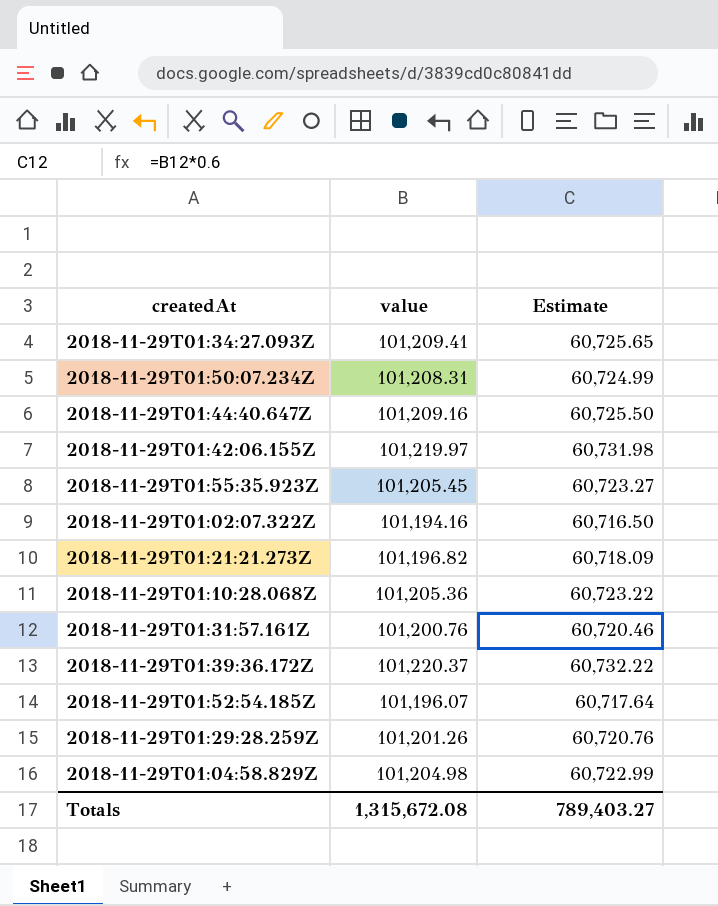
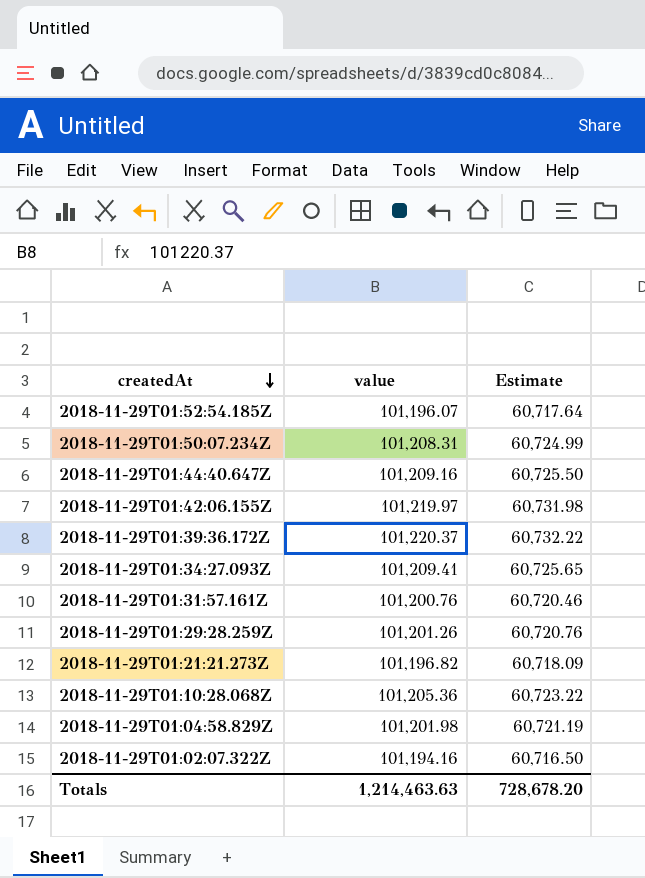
row order: none -> createdAt descending
row 2018-11-29T01:55:35.923Z: 101,205.45 | 60,723.27 -> none
2018-11-29T01:04:58.829Z | value: 101,204.98 -> 101,201.98
2018-11-29T01:04:58.829Z | Estimate: 60,722.99 -> 60,721.19
Totals | value: 1,315,672.08 -> 1,214,463.63
Totals | Estimate: 789,403.27 -> 728,678.20

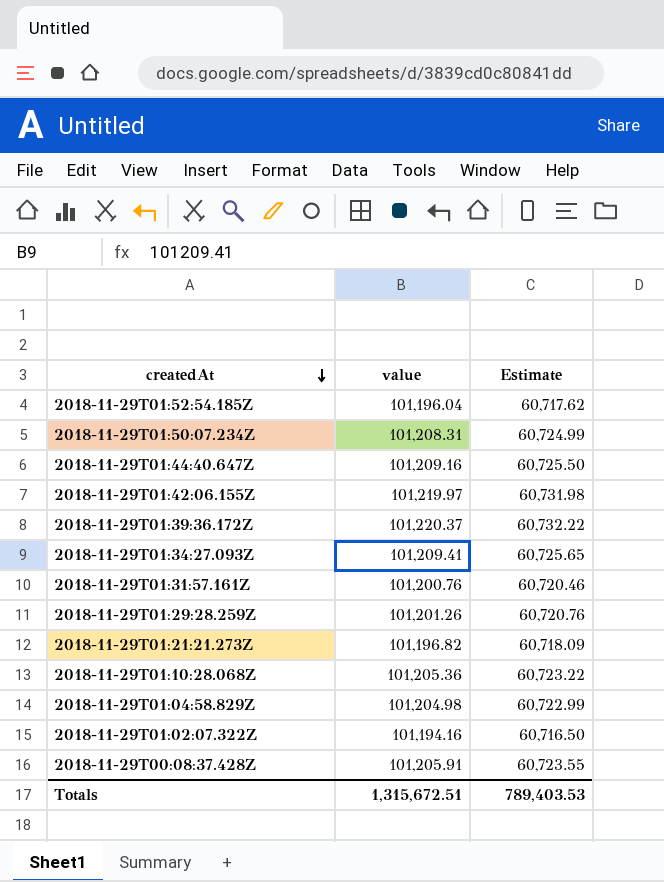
2018-11-29T01:52:54.185Z | value: 101,196.07 -> 101,196.04
2018-11-29T01:52:54.185Z | Estimate: 60,717.64 -> 60,717.62
2018-11-29T01:04:58.829Z | value: 101,201.98 -> 101,204.98
2018-11-29T01:04:58.829Z | Estimate: 60,721.19 -> 60,722.99
row 2018-11-29T00:08:37.428Z: none -> 101,205.91 | 60,723.55
Totals | value: 1,214,463.63 -> 1,315,672.51
Totals | Estimate: 728,678.20 -> 789,403.53

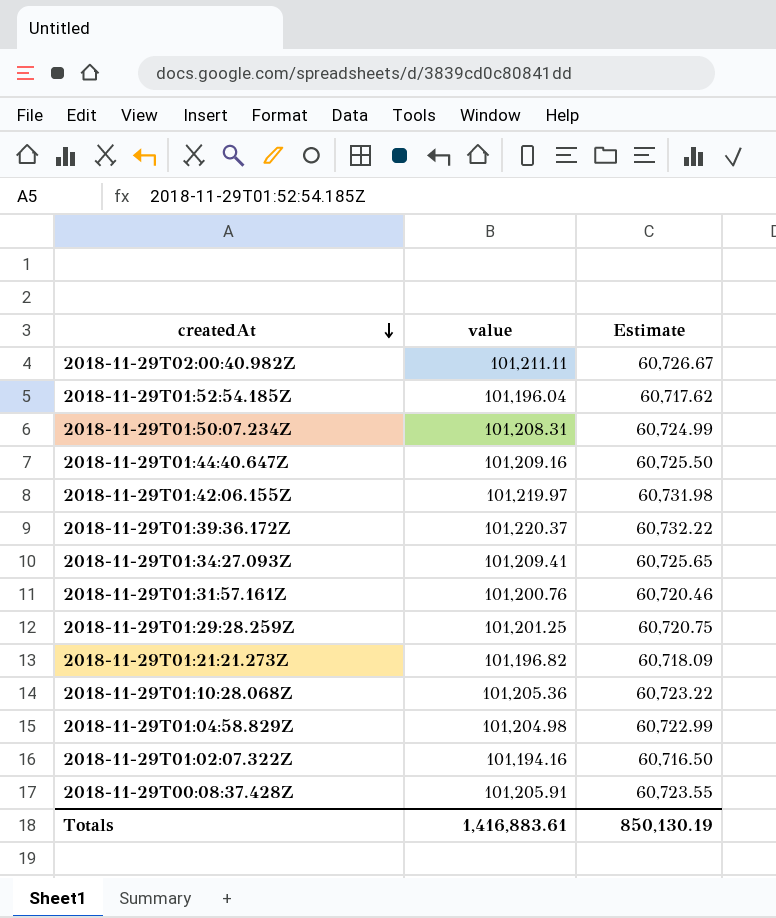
row 2018-11-29T02:00:40.982Z: none -> 101,211.11 | 60,726.67
2018-11-29T01:29:28.259Z | value: 101,201.26 -> 101,201.25
2018-11-29T01:29:28.259Z | Estimate: 60,720.76 -> 60,720.75
Totals | value: 1,315,672.51 -> 1,416,883.61
Totals | Estimate: 789,403.53 -> 850,130.19

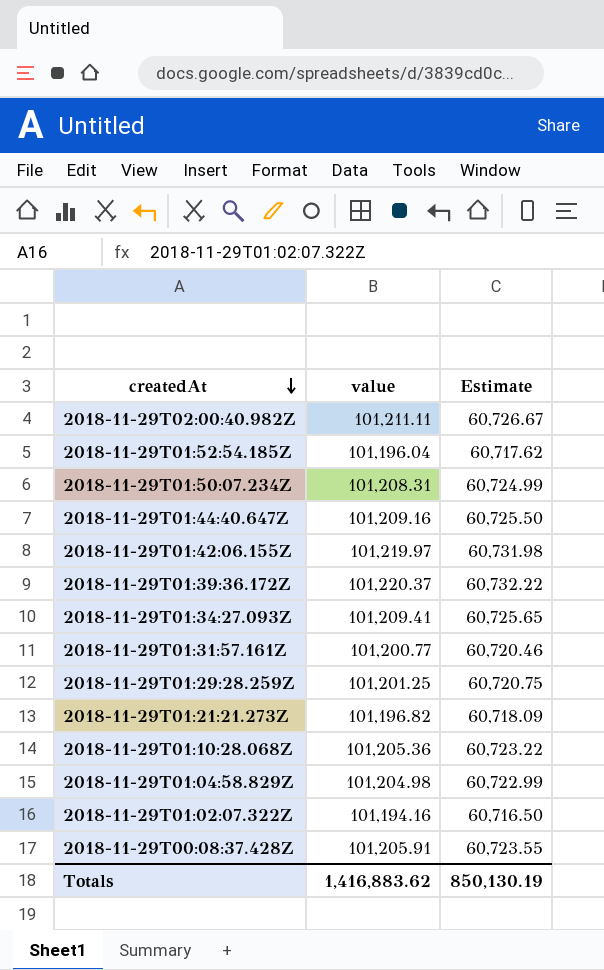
2018-11-29T01:31:57.161Z | value: 101,200.76 -> 101,200.77
Totals | value: 1,416,883.61 -> 1,416,883.62

